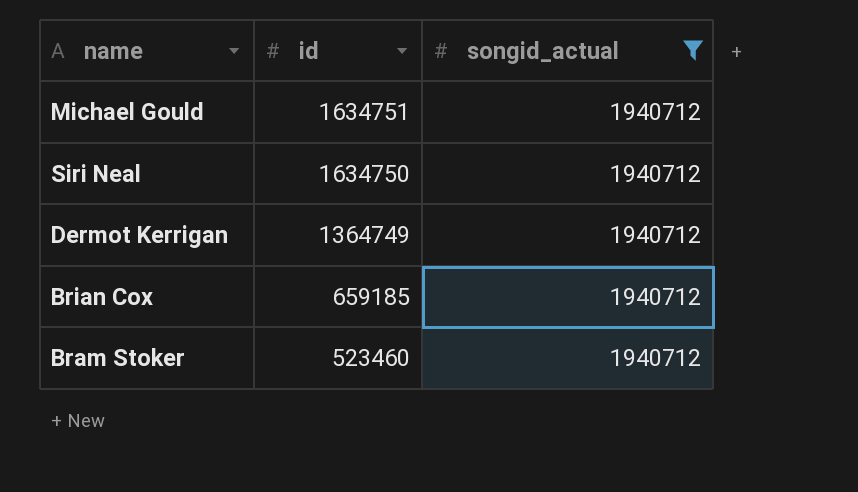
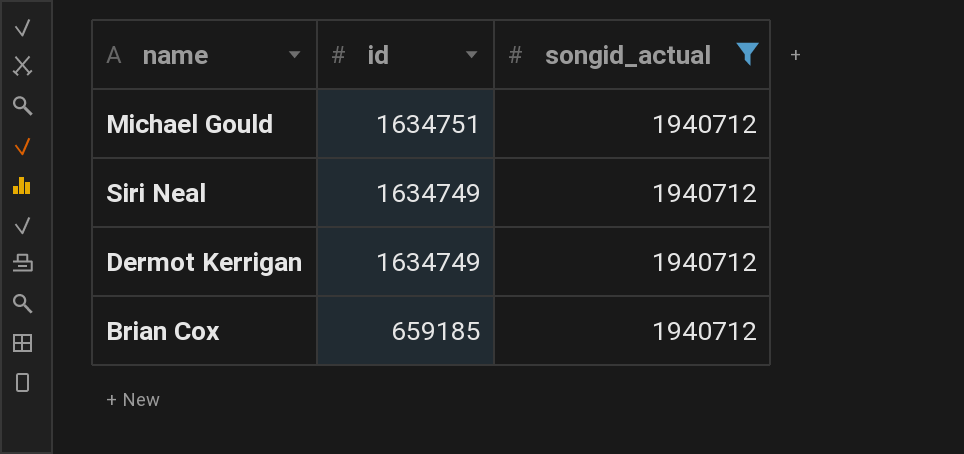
row Bram Stoker: 523460 | 1940712 -> none
Siri Neal | id: 1634750 -> 1634749
Dermot Kerrigan | id: 1364749 -> 1634749

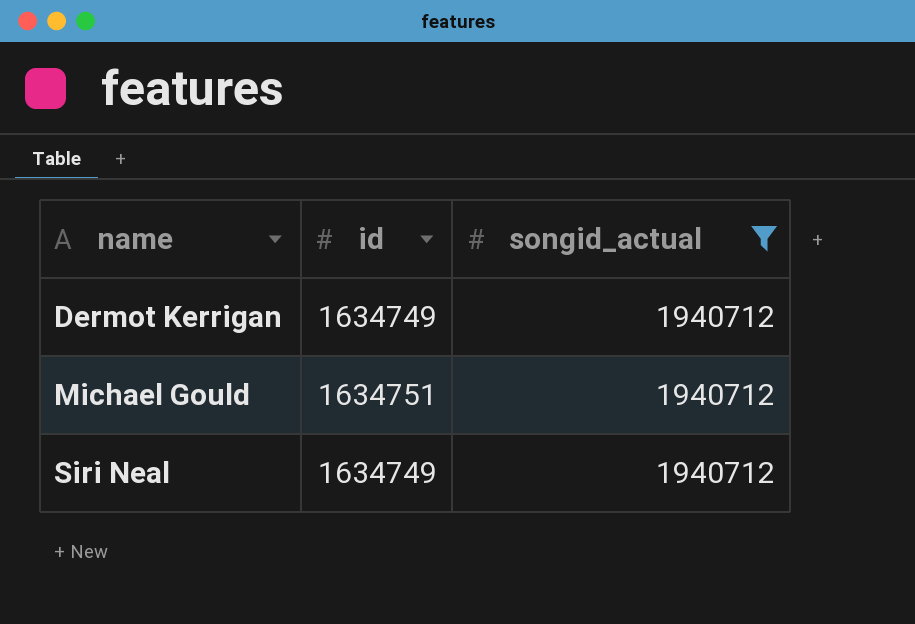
row order: id descending -> name ascending
row Brian Cox: 659185 | 1940712 -> none

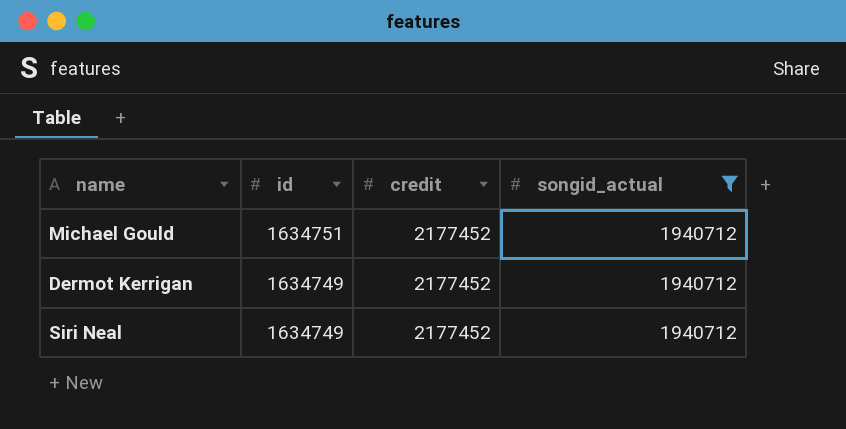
row order: name ascending -> id descending
column credit | position: none -> 3

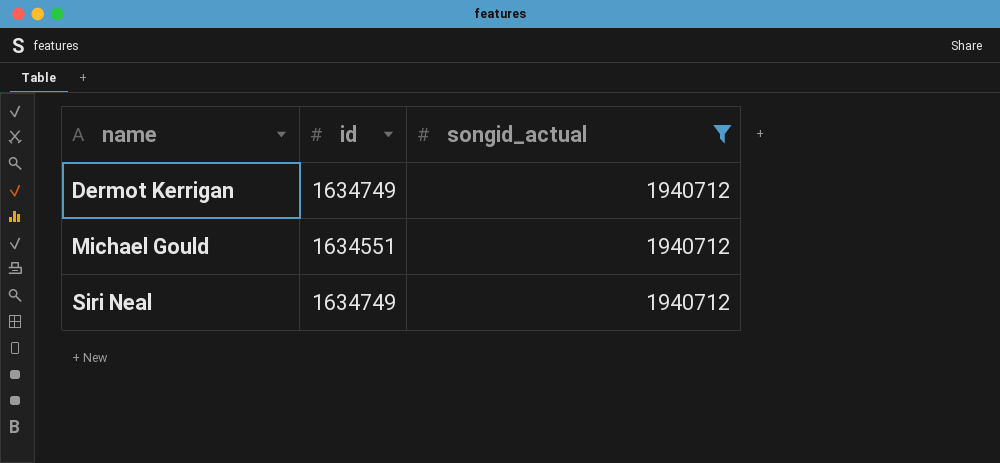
row order: id descending -> name ascending
column credit | position: 3 -> none
Michael Gould | id: 1634751 -> 1634551

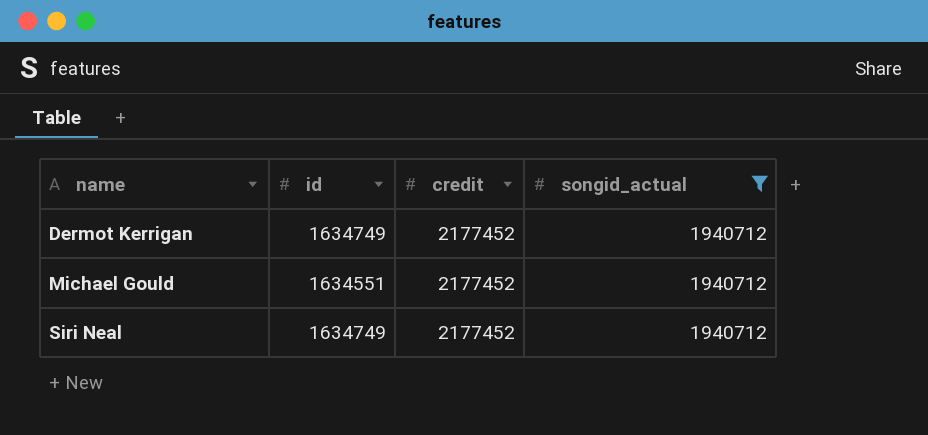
column credit | position: none -> 3

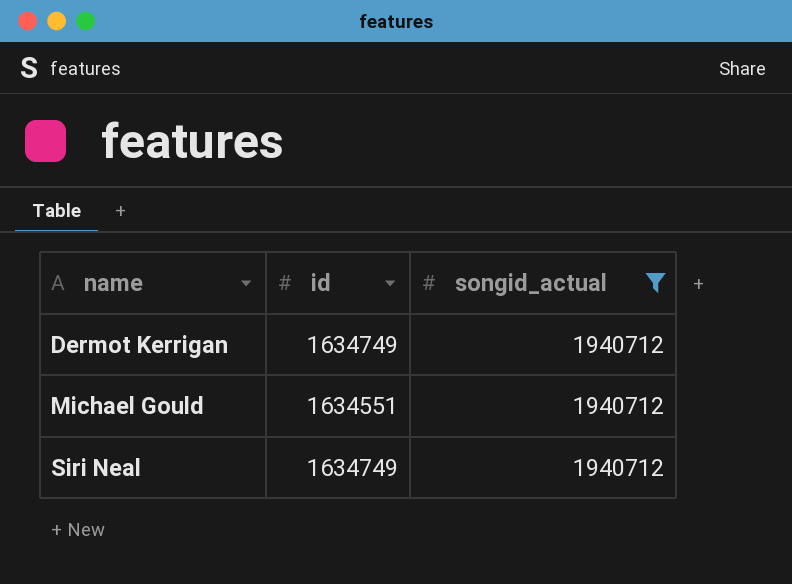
column credit | position: 3 -> none

